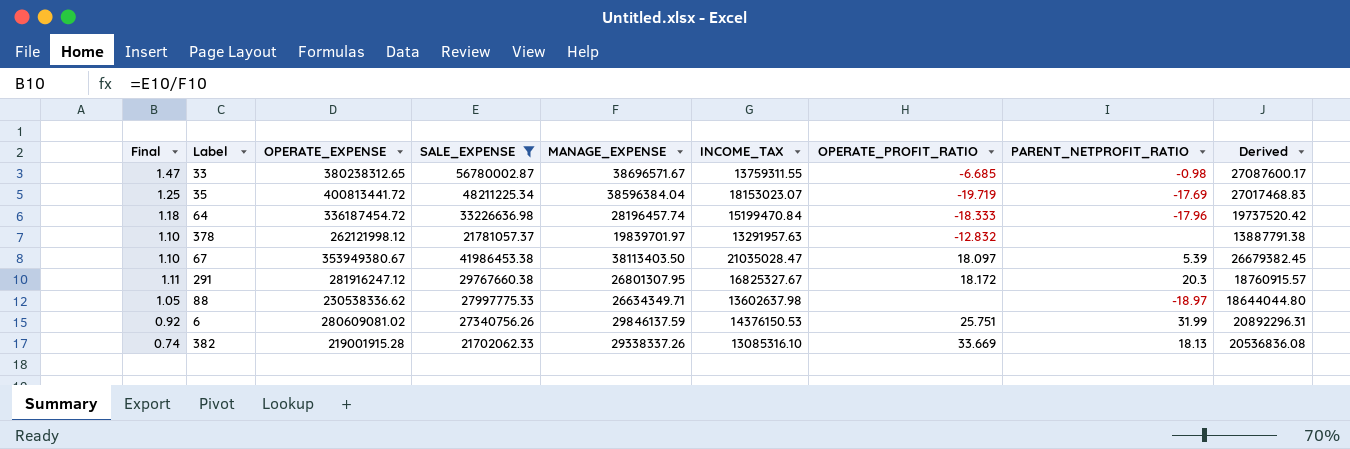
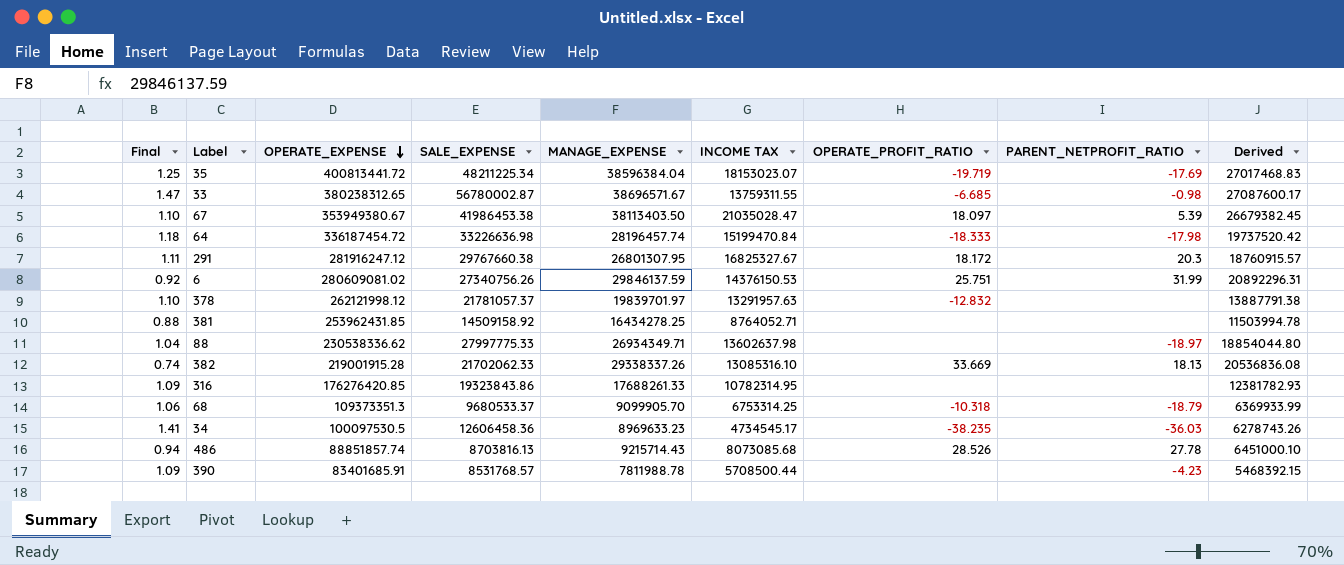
filter: SALE_EXPENSE >= 21702062.33 -> none
row order: none -> OPERATE_EXPENSE descending
column name: INCOME_TAX -> INCOME TAX
64 | PARENT_NETPROFIT_RATIO: -17.96 -> -17.98
88 | Final: 1.05 -> 1.04
88 | MANAGE_EXPENSE: 26634349.71 -> 26934349.71
88 | Derived: 18644044.80 -> 18854044.80

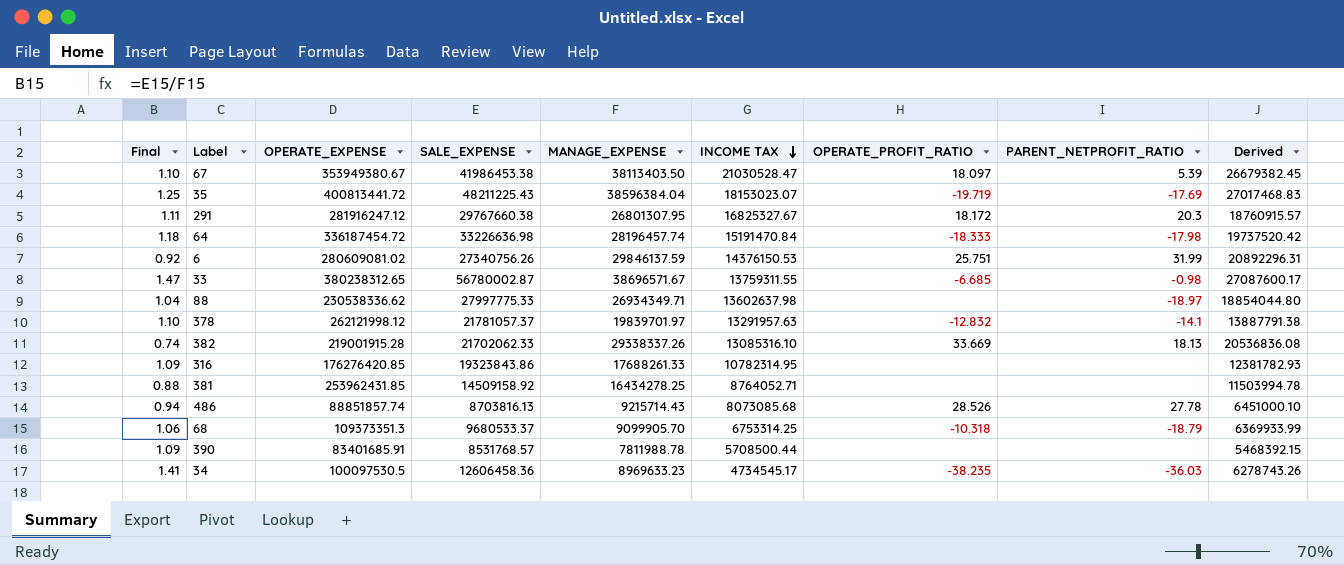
row order: OPERATE_EXPENSE descending -> INCOME TAX descending
67 | INCOME TAX: 21035028.47 -> 21030528.47
35 | SALE_EXPENSE: 48211225.34 -> 48211225.43
64 | INCOME TAX: 15199470.84 -> 15191470.84
378 | PARENT_NETPROFIT_RATIO: none -> -14.1
390 | PARENT_NETPROFIT_RATIO: -4.23 -> none

